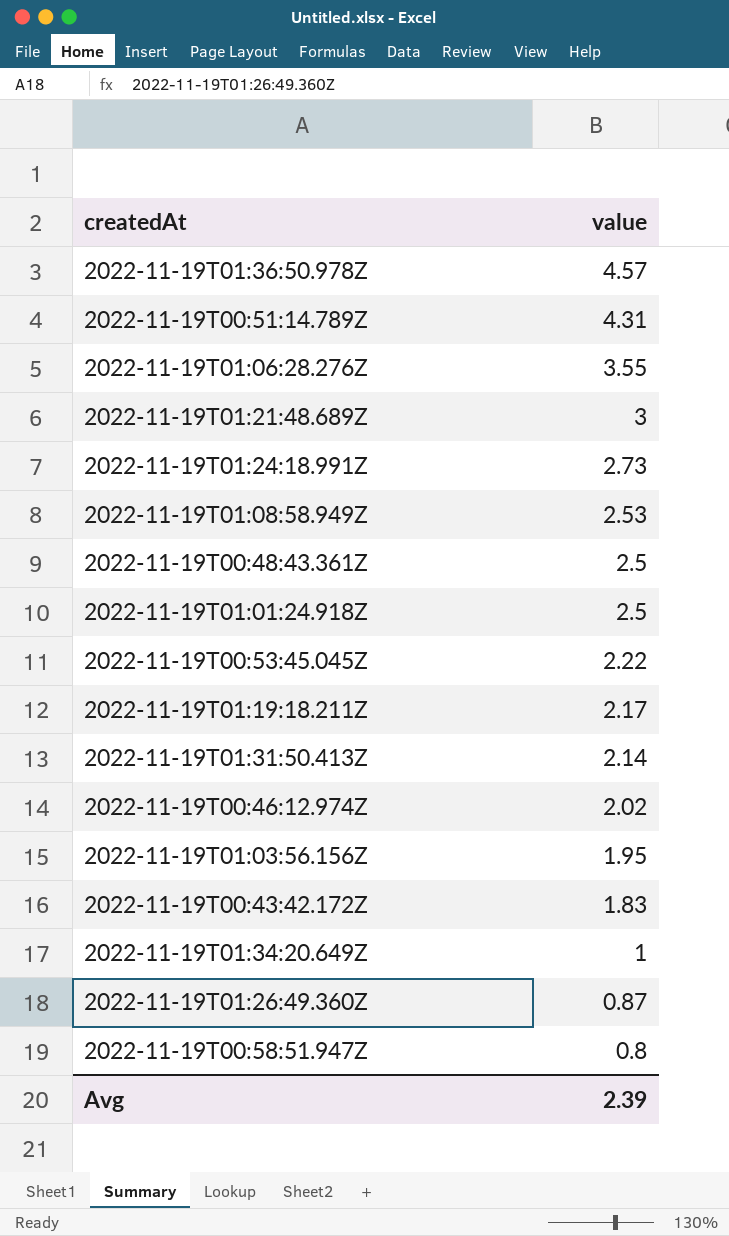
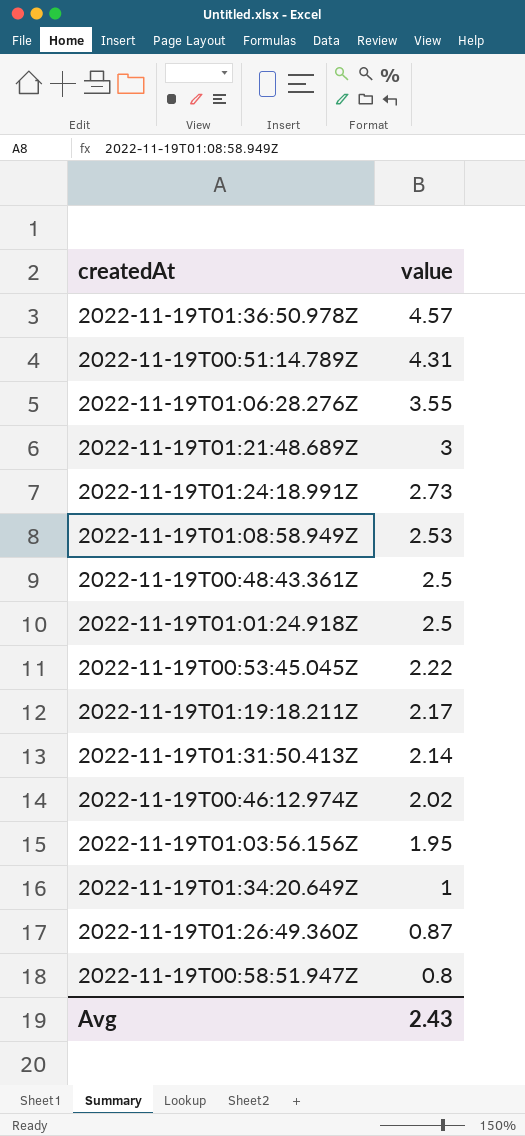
row 2022-11-19T00:43:42.172Z: 1.83 -> none
Avg | value: 2.39 -> 2.43

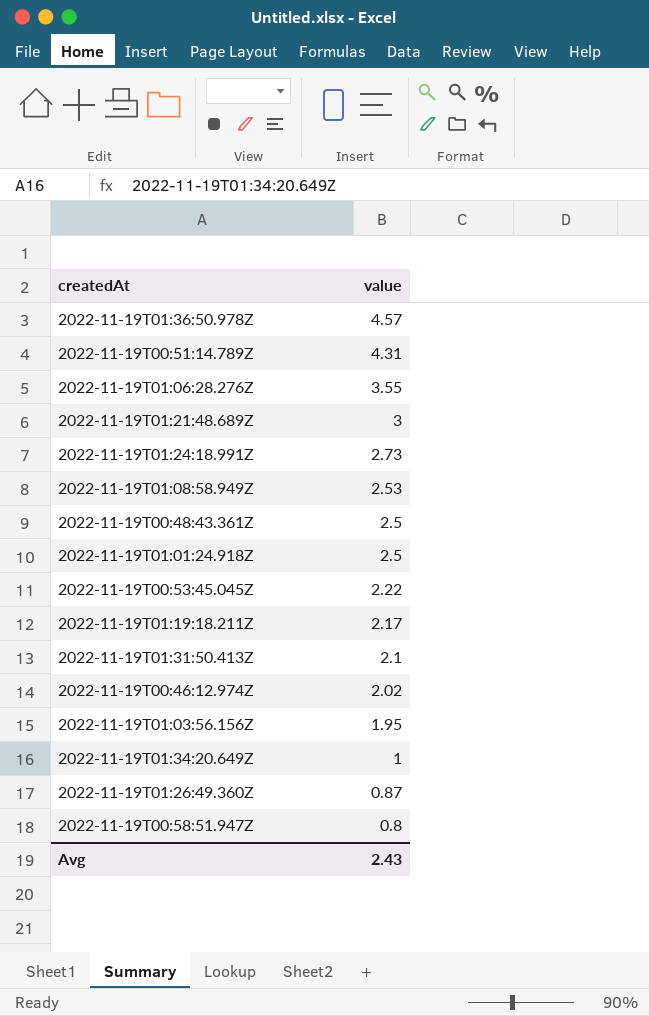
2022-11-19T01:31:50.413Z | value: 2.14 -> 2.1

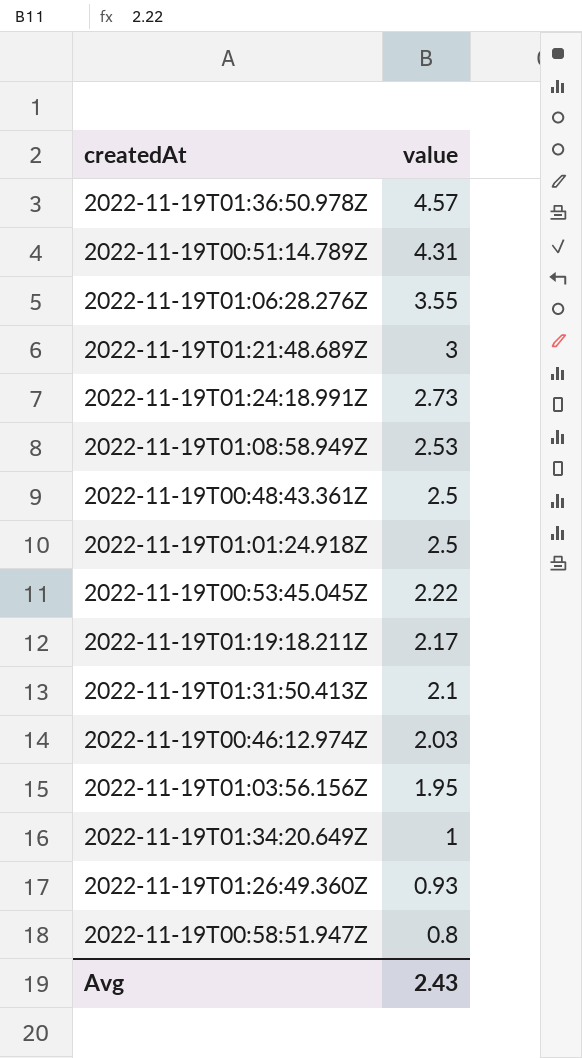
2022-11-19T00:46:12.974Z | value: 2.02 -> 2.03
2022-11-19T01:26:49.360Z | value: 0.87 -> 0.93

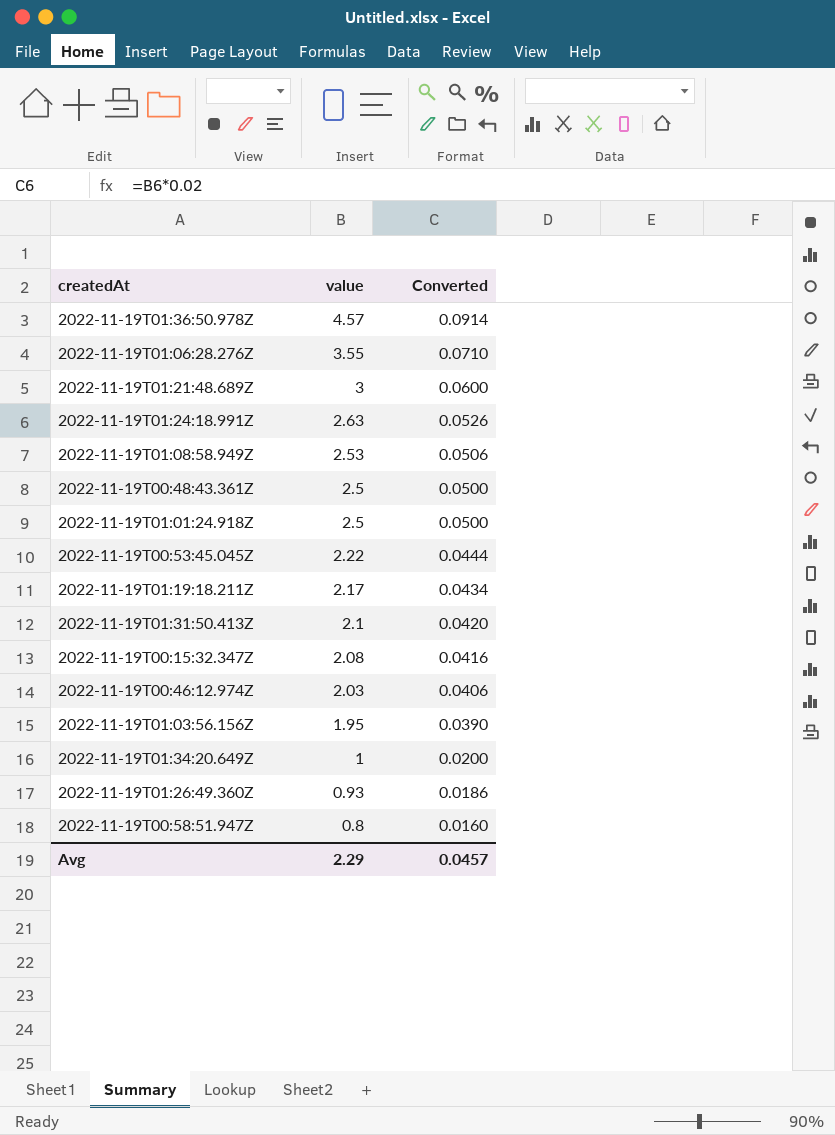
column Converted | formula: none -> [value] * 0.02
row 2022-11-19T00:51:14.789Z: 4.31 -> none
2022-11-19T01:24:18.991Z | value: 2.73 -> 2.63
row 2022-11-19T00:15:32.347Z: none -> 2.08 | 0.0416
Avg | value: 2.43 -> 2.29

